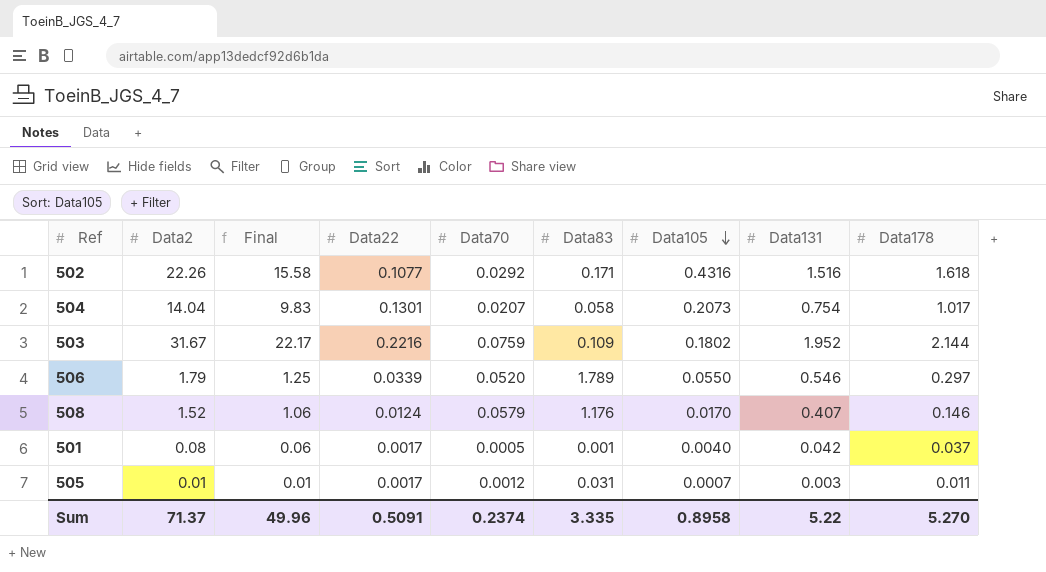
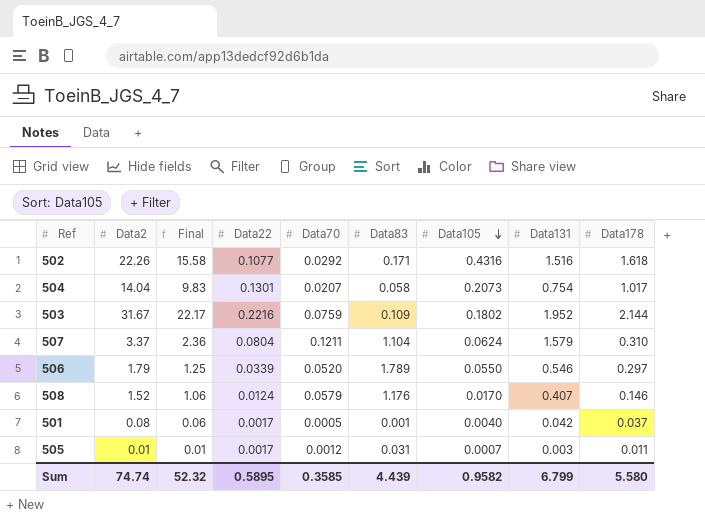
row 507: none -> 3.37 | 2.36 | 0.0804 | 0.1211 | 1.104 | 0.0624 | 1.579 | 0.310
Sum | Data2: 71.37 -> 74.74
Sum | Final: 49.96 -> 52.32
Sum | Data22: 0.5091 -> 0.5895
Sum | Data70: 0.2374 -> 0.3585
Sum | Data83: 3.335 -> 4.439
Sum | Data105: 0.8958 -> 0.9582
Sum | Data131: 5.22 -> 6.799
Sum | Data178: 5.270 -> 5.580

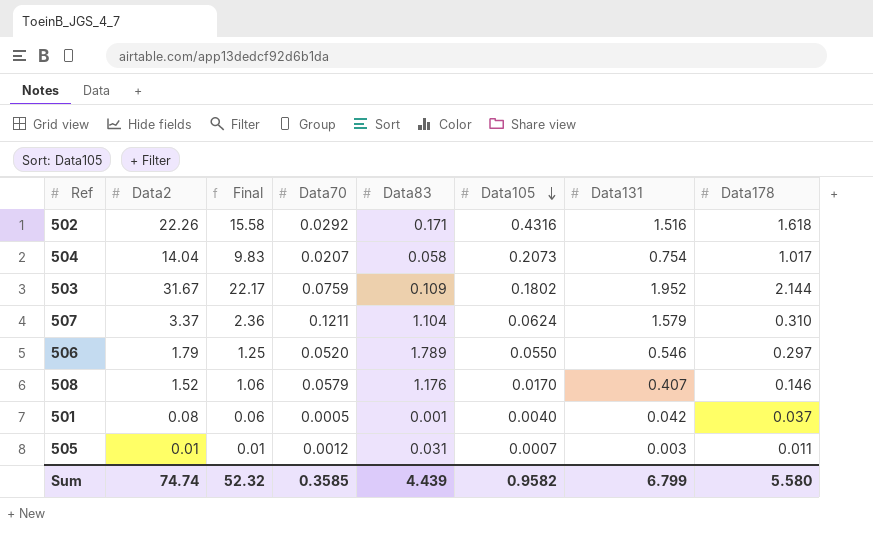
column Data22 | position: 4 -> none

